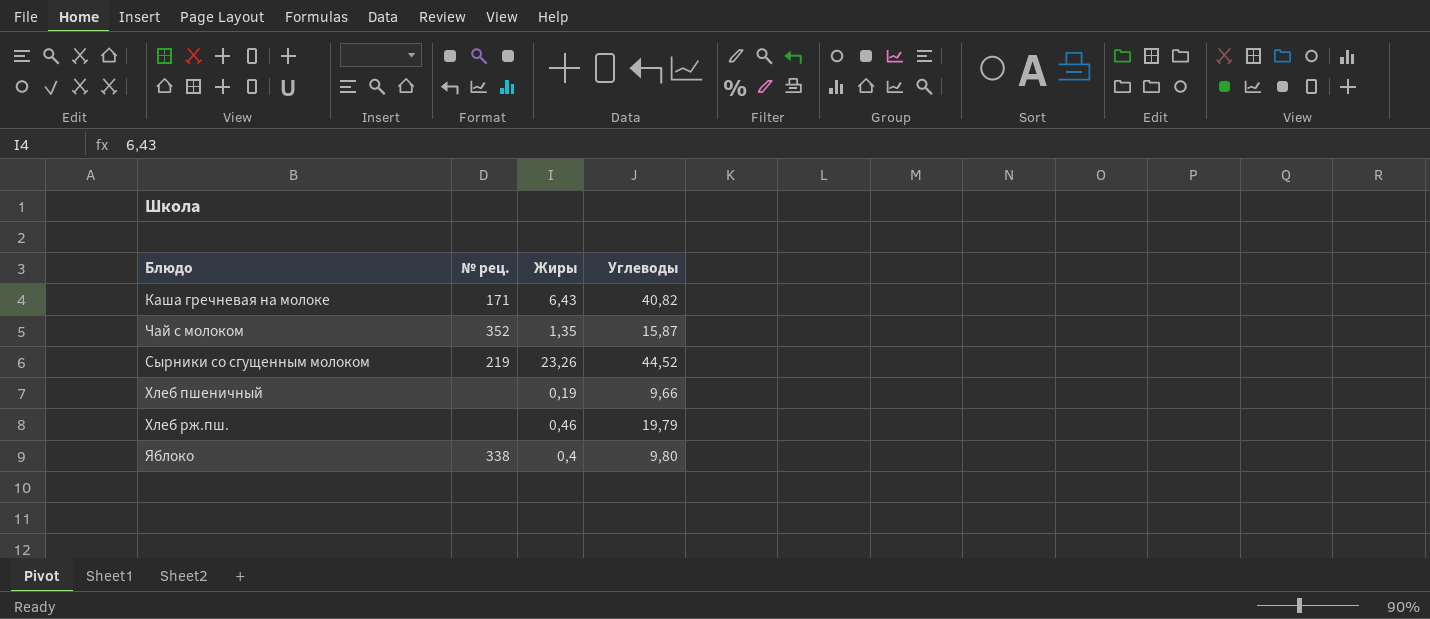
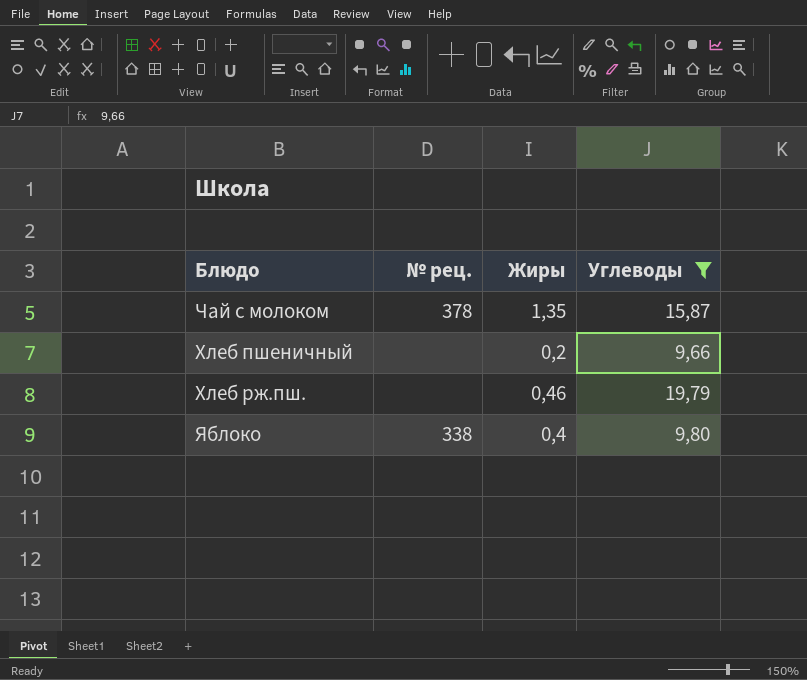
filter: none -> Углеводы <= 19,79
Чай с молоком | № рец.: 352 -> 378
Хлеб пшеничный | Жиры: 0,19 -> 0,2

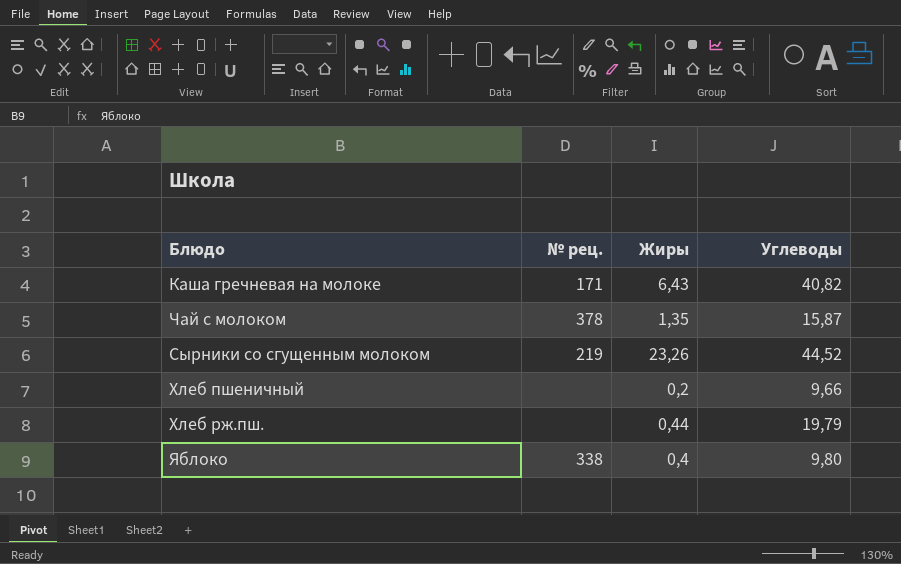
filter: Углеводы <= 19,79 -> none
Хлеб рж.пш. | Жиры: 0,46 -> 0,44

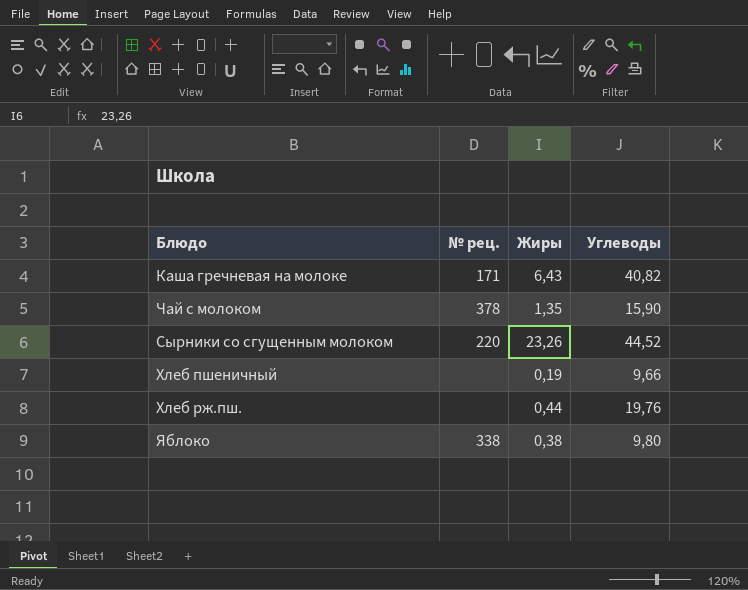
Чай с молоком | Углеводы: 15,87 -> 15,90
Сырники со сгущенным молоком | № рец.: 219 -> 220
Хлеб пшеничный | Жиры: 0,2 -> 0,19
Хлеб рж.пш. | Углеводы: 19,79 -> 19,76
Яблоко | Жиры: 0,4 -> 0,38

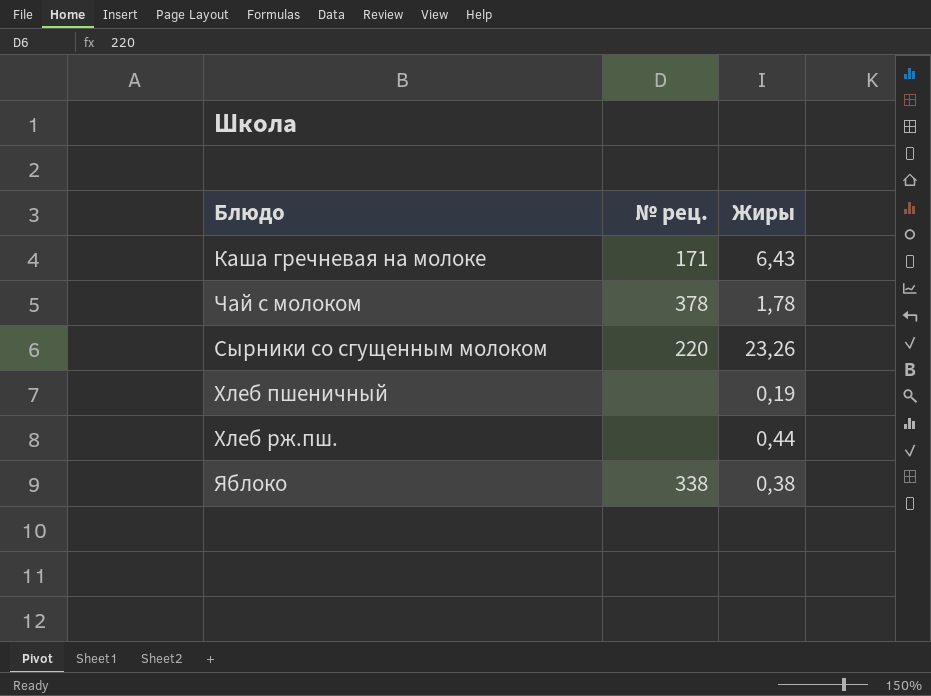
column Углеводы | position: 4 -> none
Чай с молоком | Жиры: 1,35 -> 1,78

